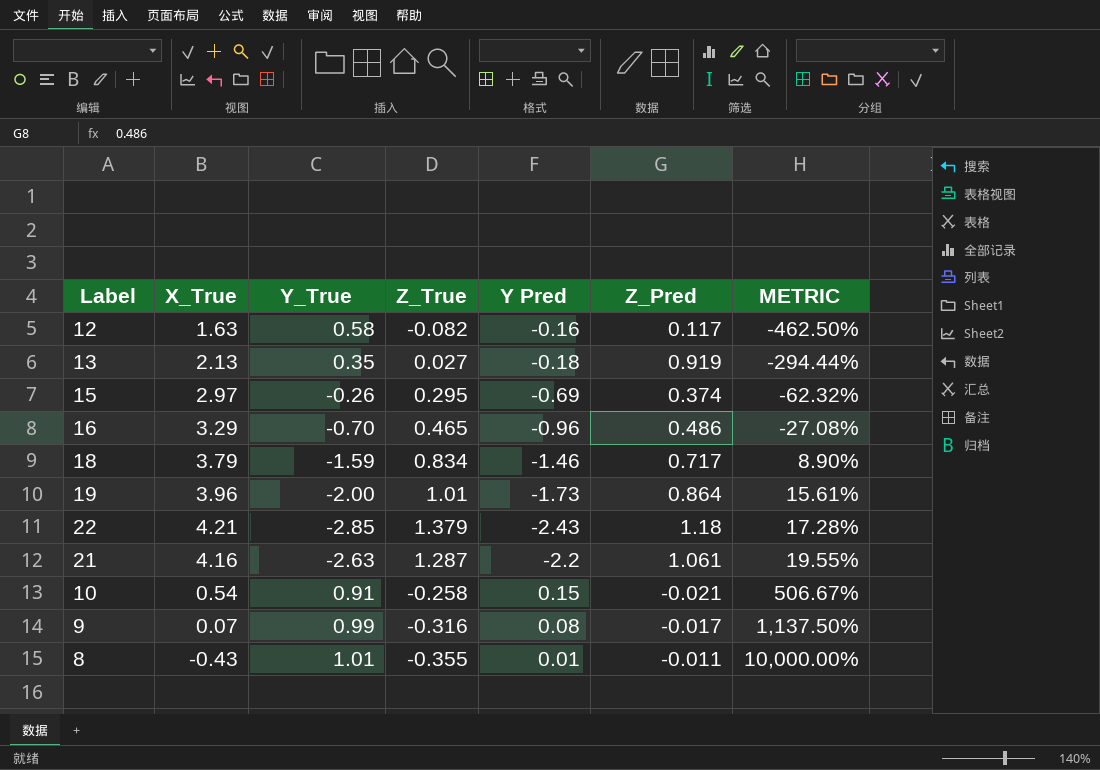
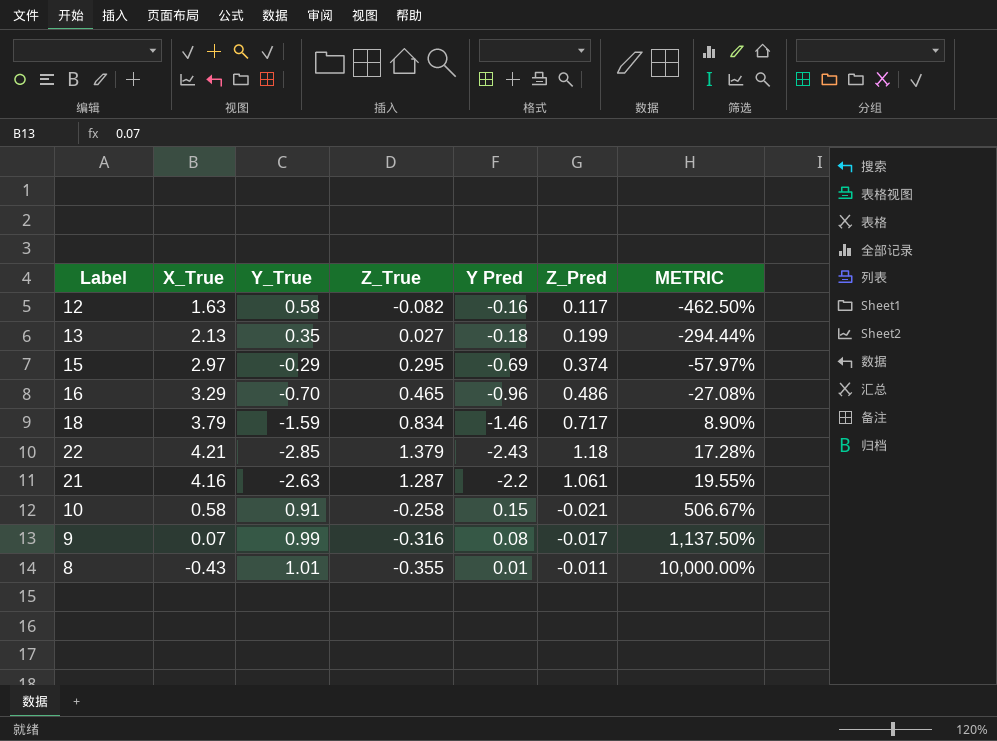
row 19: 3.96 | -2.00 | 1.01 | -1.73 | 0.864 | 15.61% -> none
13 | Z_Pred: 0.919 -> 0.199
15 | Y_True: -0.26 -> -0.29
15 | METRIC: -62.32% -> -57.97%
10 | X_True: 0.54 -> 0.58

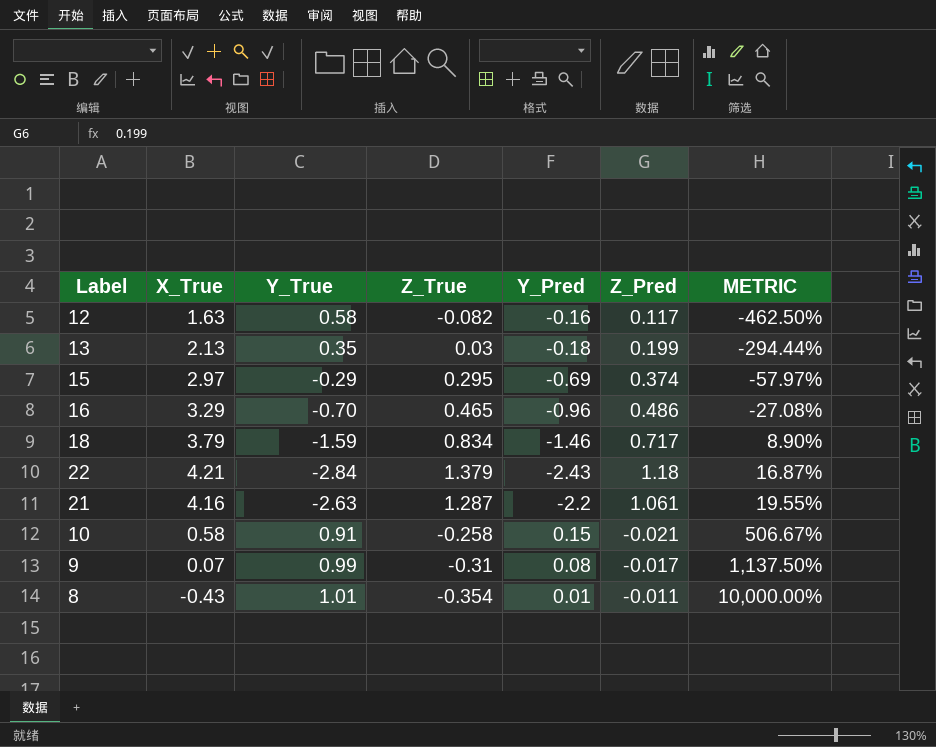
column name: Y Pred -> Y_Pred
13 | Z_True: 0.027 -> 0.03
22 | Y_True: -2.85 -> -2.84
22 | METRIC: 17.28% -> 16.87%
9 | Z_True: -0.316 -> -0.31
8 | Z_True: -0.355 -> -0.354

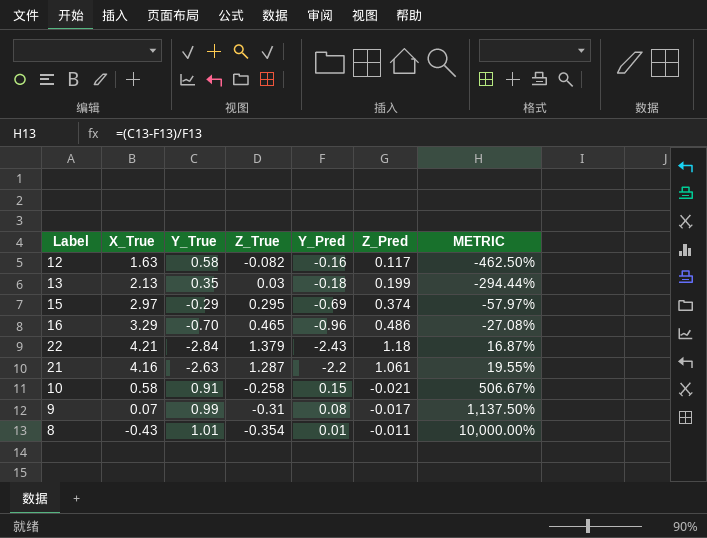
row 18: 3.79 | -1.59 | 0.834 | -1.46 | 0.717 | 8.90% -> none

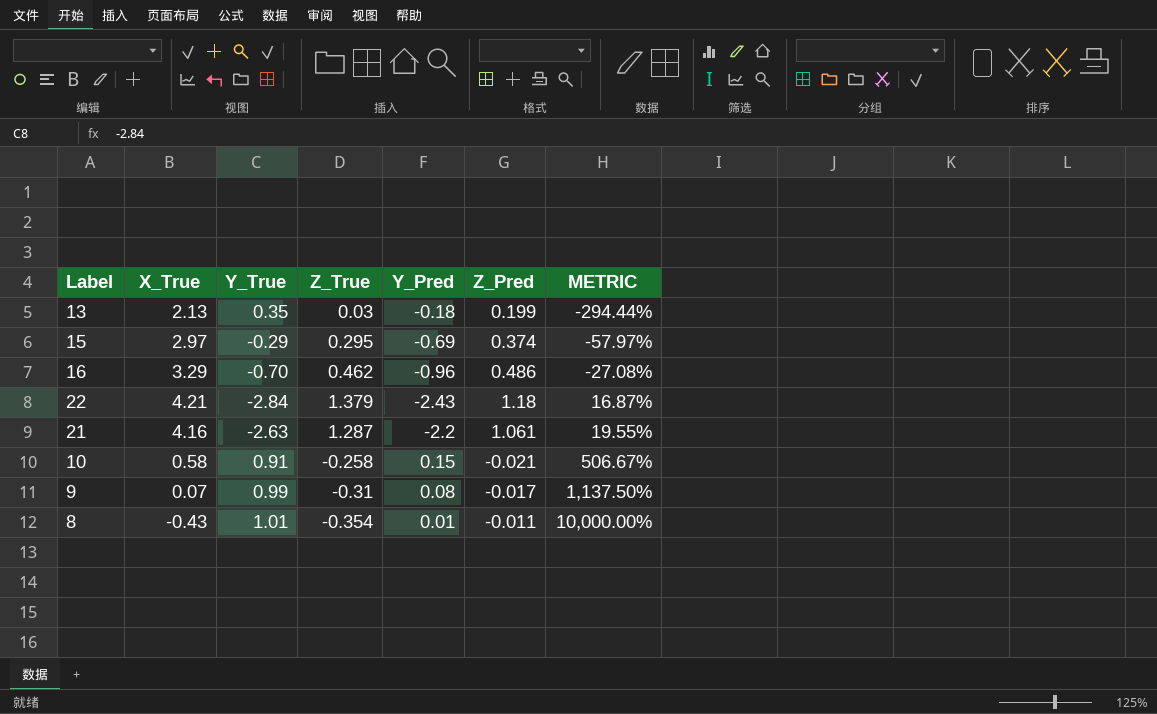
row 12: 1.63 | 0.58 | -0.082 | -0.16 | 0.117 | -462.50% -> none
16 | Z_True: 0.465 -> 0.462

